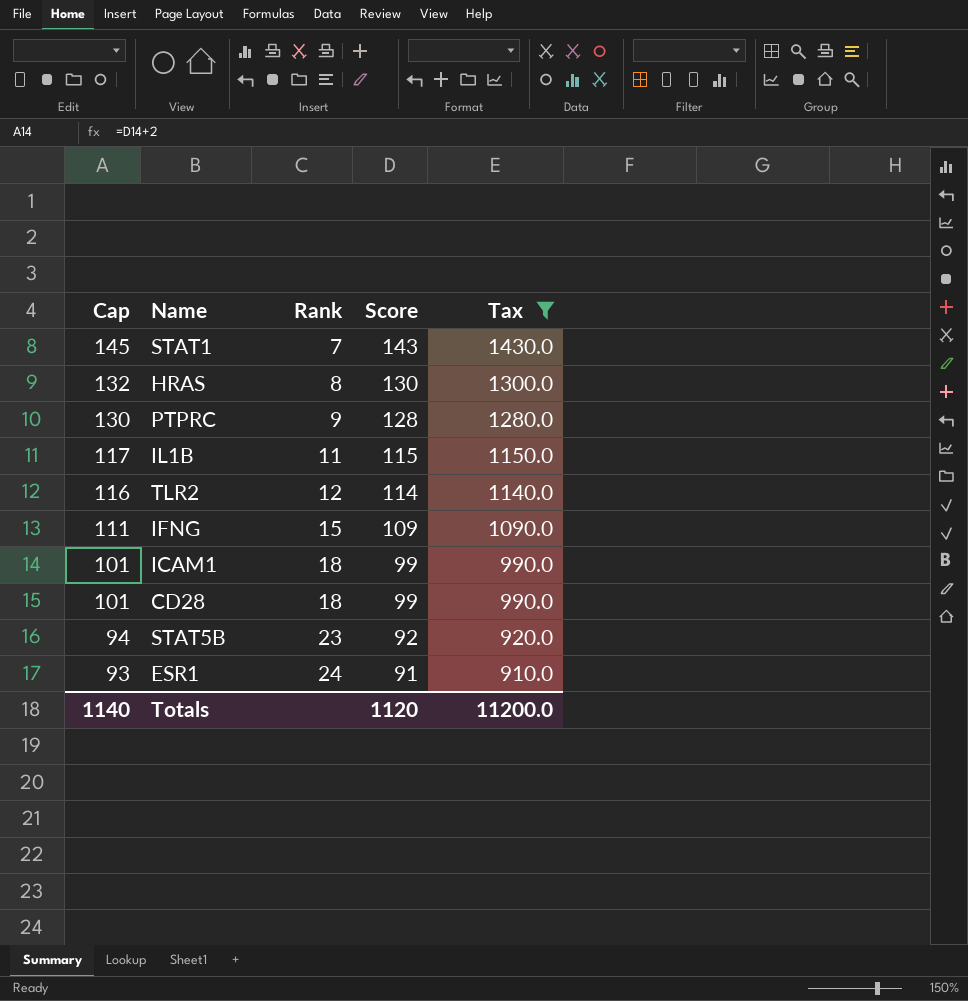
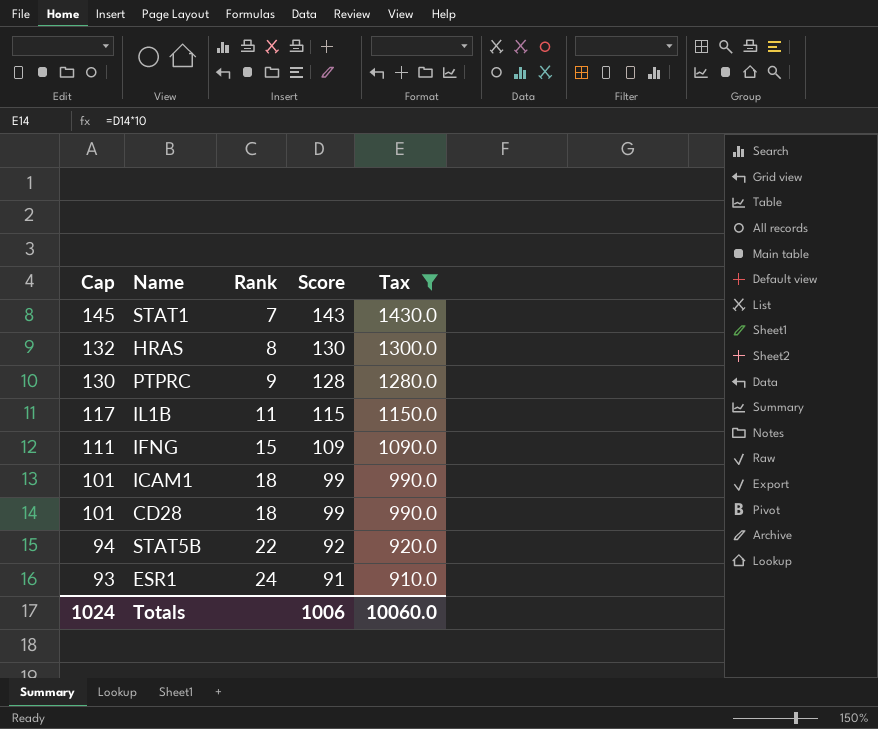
row TLR2: 116 | 12 | 114 | 1140.0 -> none
STAT5B | Rank: 23 -> 22
Totals | Cap: 1140 -> 1024
Totals | Score: 1120 -> 1006
Totals | Tax: 11200.0 -> 10060.0

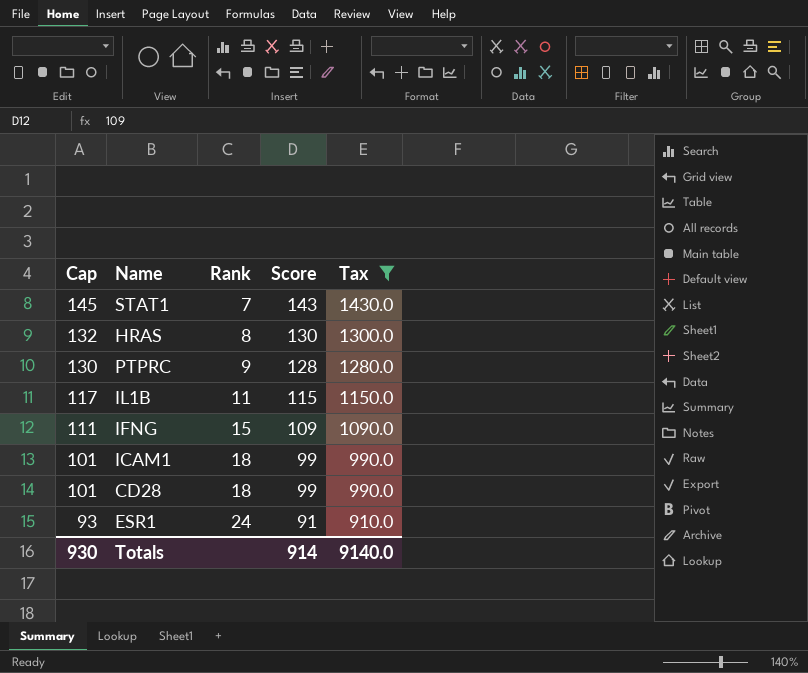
row STAT5B: 94 | 22 | 92 | 920.0 -> none
Totals | Cap: 1024 -> 930
Totals | Score: 1006 -> 914
Totals | Tax: 10060.0 -> 9140.0

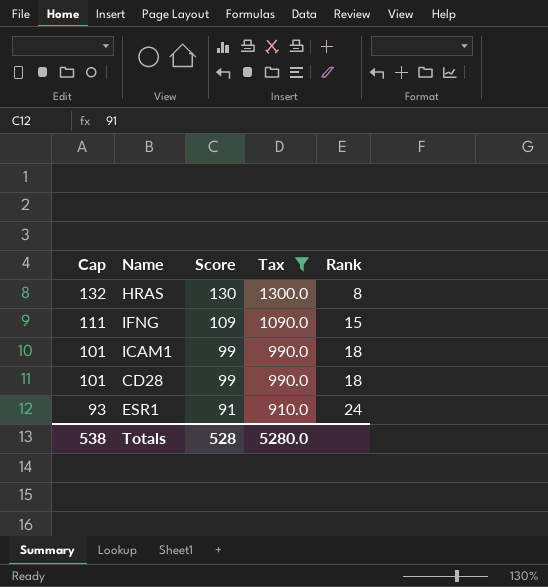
column Rank | position: 3 -> 5
row STAT1: 145 | 7 | 143 | 1430.0 -> none
row PTPRC: 130 | 9 | 128 | 1280.0 -> none
row IL1B: 117 | 11 | 115 | 1150.0 -> none
Totals | Cap: 930 -> 538
Totals | Score: 914 -> 528
Totals | Tax: 9140.0 -> 5280.0

